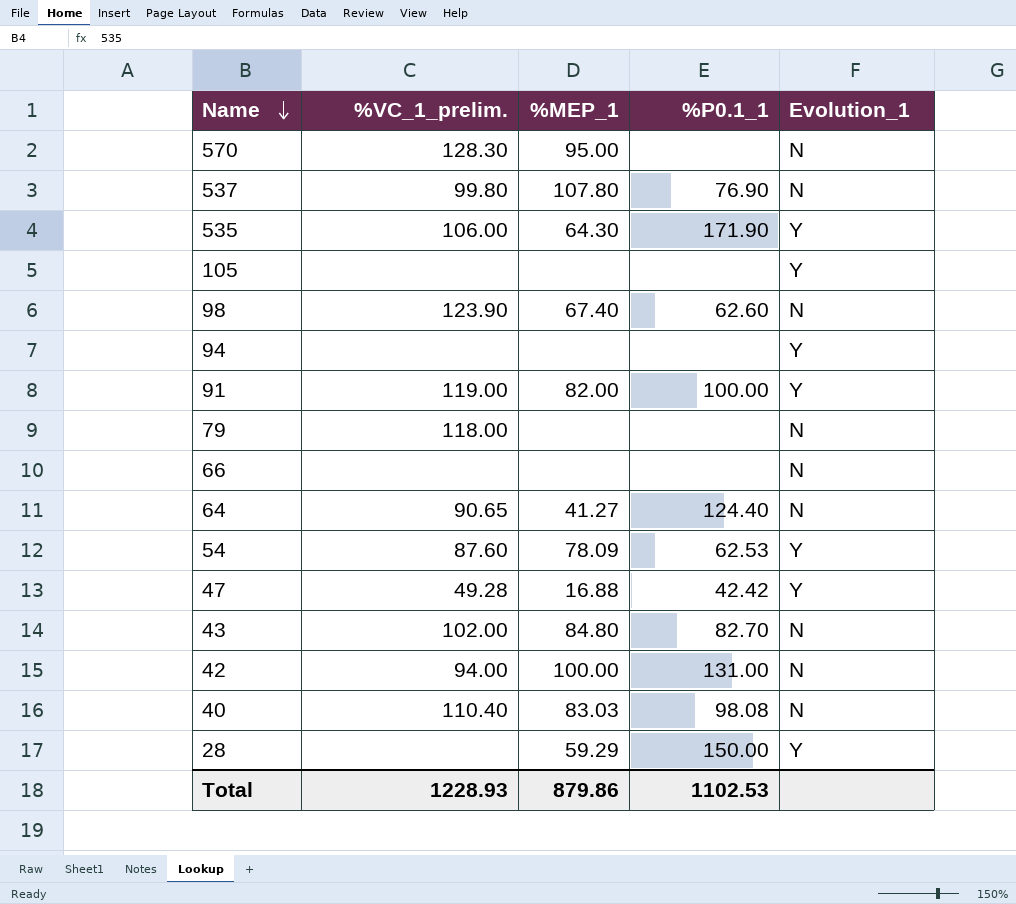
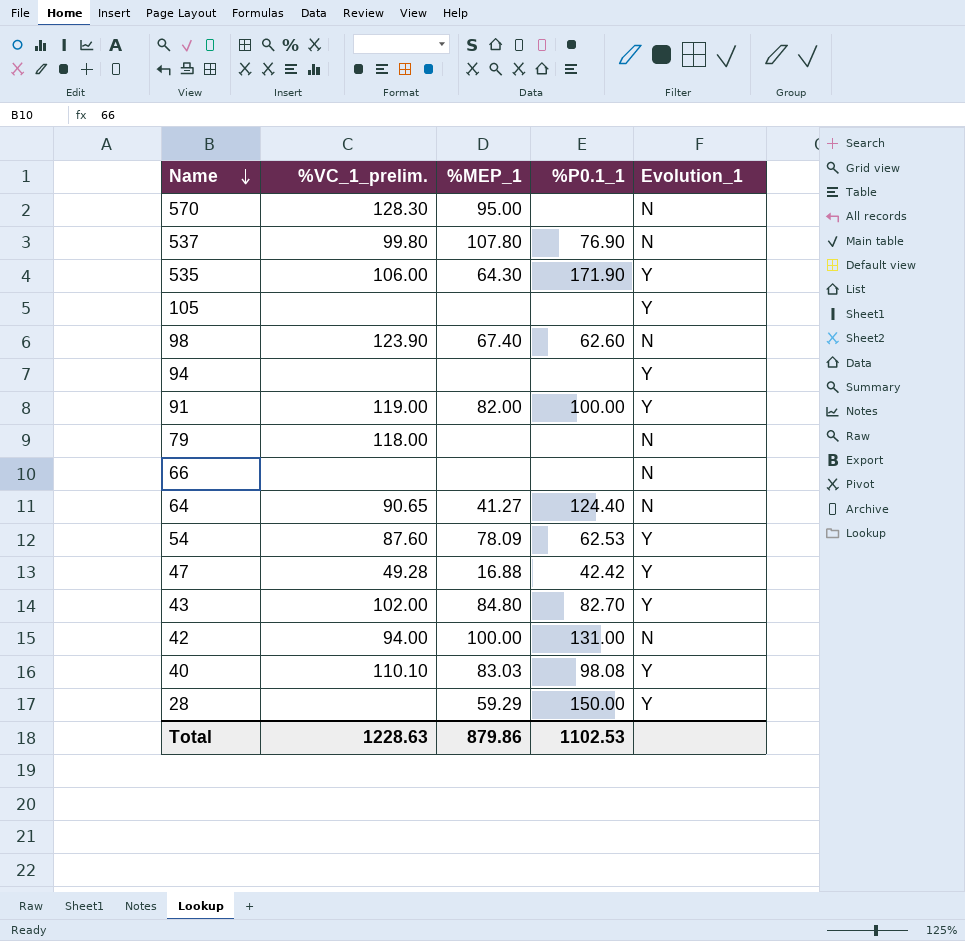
43 | Evolution_1: N -> Y
40 | %VC_1_prelim.: 110.40 -> 110.10
40 | Evolution_1: N -> Y
Total | %VC_1_prelim.: 1228.93 -> 1228.63

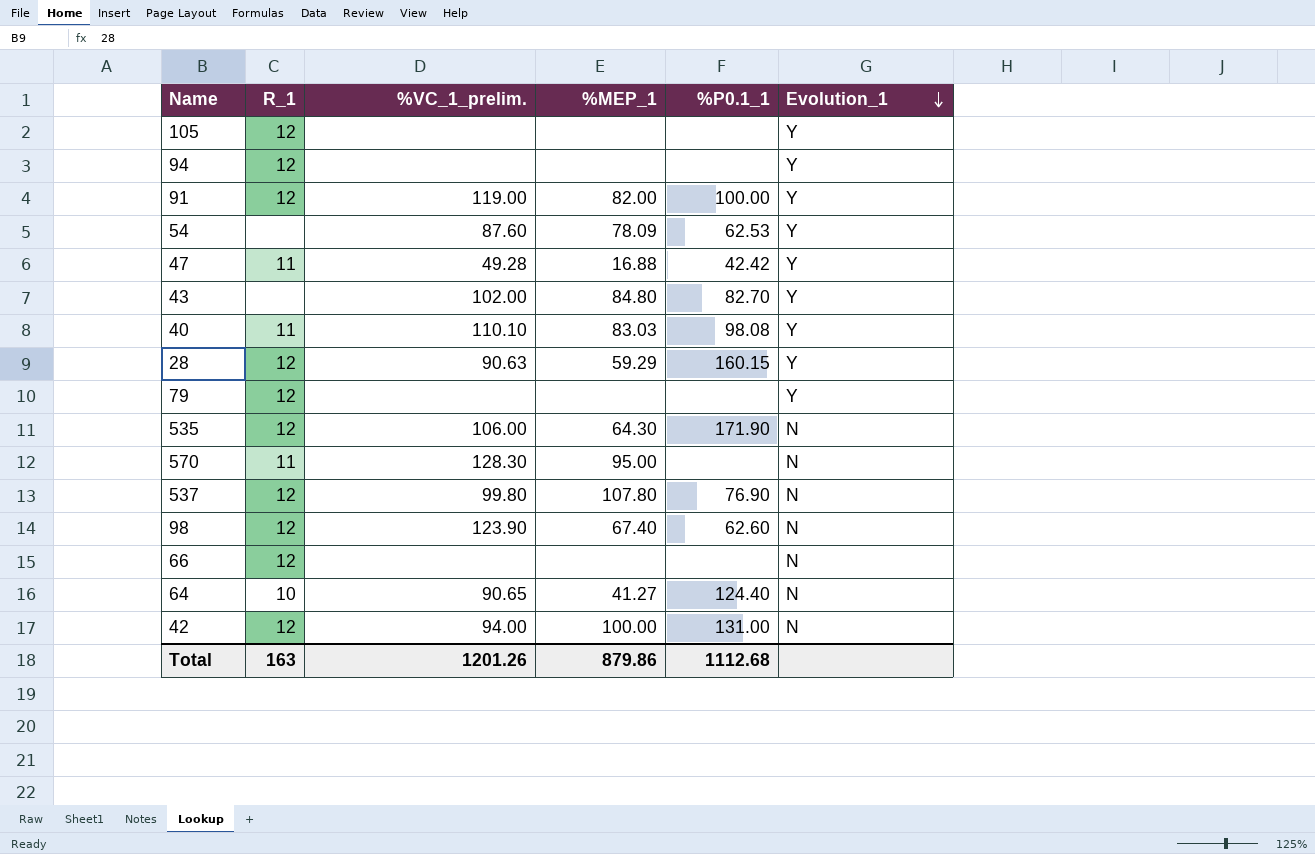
row order: Name descending -> Evolution_1 descending
column R_1 | position: none -> 2
28 | %VC_1_prelim.: none -> 90.63
28 | %P0.1_1: 150.00 -> 160.15
79 | %VC_1_prelim.: 118.00 -> none
79 | Evolution_1: N -> Y
535 | Evolution_1: Y -> N
Total | %VC_1_prelim.: 1228.63 -> 1201.26
Total | %P0.1_1: 1102.53 -> 1112.68

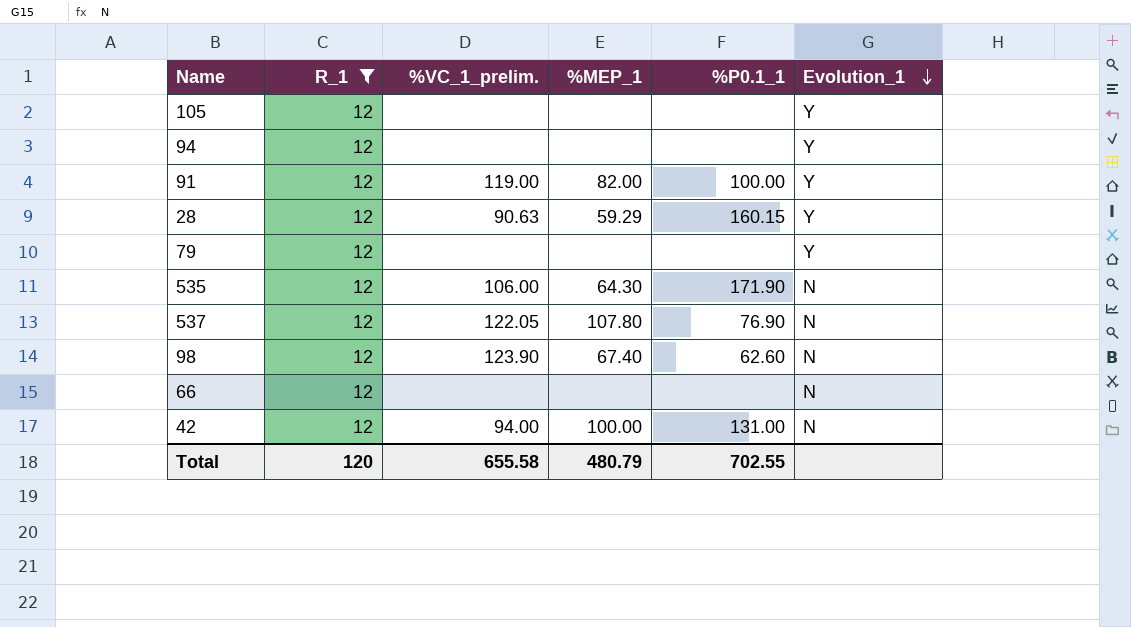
filter: none -> R_1 = 12
537 | %VC_1_prelim.: 99.80 -> 122.05
Total | R_1: 163 -> 120
Total | %VC_1_prelim.: 1201.26 -> 655.58
Total | %MEP_1: 879.86 -> 480.79
Total | %P0.1_1: 1112.68 -> 702.55

